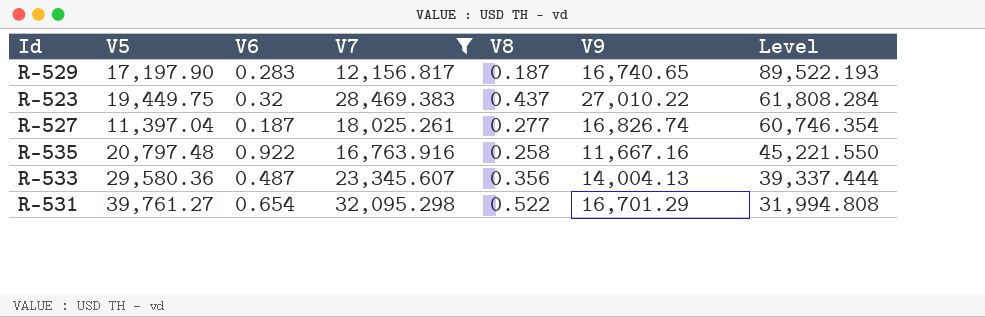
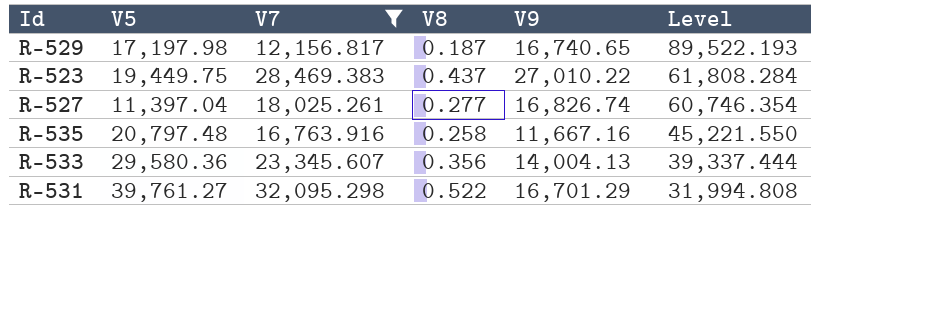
column V6 | position: 3 -> none
R-529 | V5: 17,197.90 -> 17,197.98

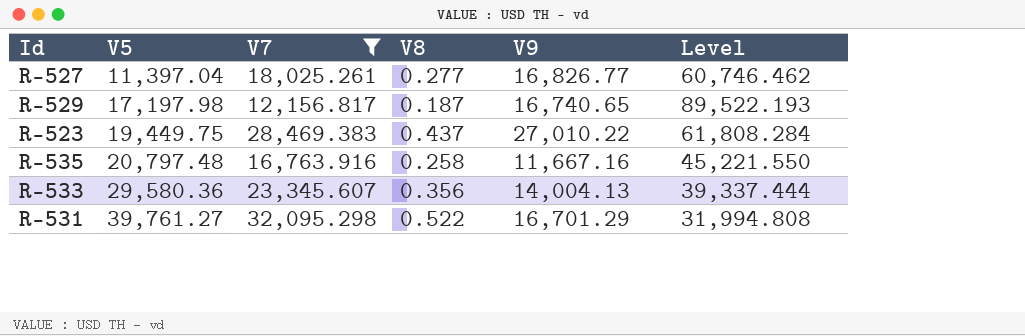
row order: Level descending -> V5 ascending
R-527 | V9: 16,826.74 -> 16,826.77
R-527 | Level: 60,746.354 -> 60,746.462

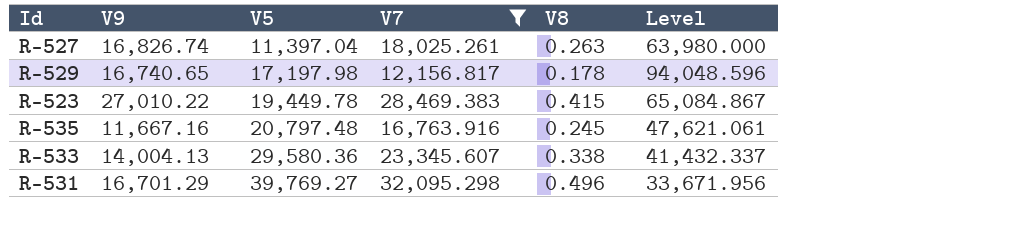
column V9 | position: 5 -> 2
R-527 | V9: 16,826.77 -> 16,826.74
R-527 | V8: 0.277 -> 0.263
R-527 | Level: 60,746.462 -> 63,980.000
R-529 | V8: 0.187 -> 0.178
R-529 | Level: 89,522.193 -> 94,048.596
R-523 | V5: 19,449.75 -> 19,449.78
R-523 | V8: 0.437 -> 0.415
R-523 | Level: 61,808.284 -> 65,084.867
R-535 | V8: 0.258 -> 0.245
R-535 | Level: 45,221.550 -> 47,621.061
R-533 | V8: 0.356 -> 0.338
R-533 | Level: 39,337.444 -> 41,432.337
R-531 | V5: 39,761.27 -> 39,769.27
R-531 | V8: 0.522 -> 0.496
R-531 | Level: 31,994.808 -> 33,671.956

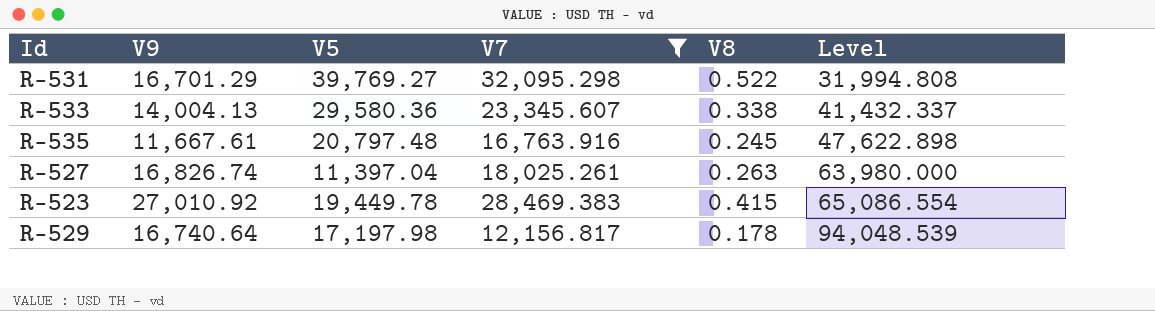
row order: V5 ascending -> Level ascending
R-531 | V8: 0.496 -> 0.522
R-531 | Level: 33,671.956 -> 31,994.808
R-535 | V9: 11,667.16 -> 11,667.61
R-535 | Level: 47,621.061 -> 47,622.898
R-523 | V9: 27,010.22 -> 27,010.92
R-523 | Level: 65,084.867 -> 65,086.554
R-529 | V9: 16,740.65 -> 16,740.64
R-529 | Level: 94,048.596 -> 94,048.539

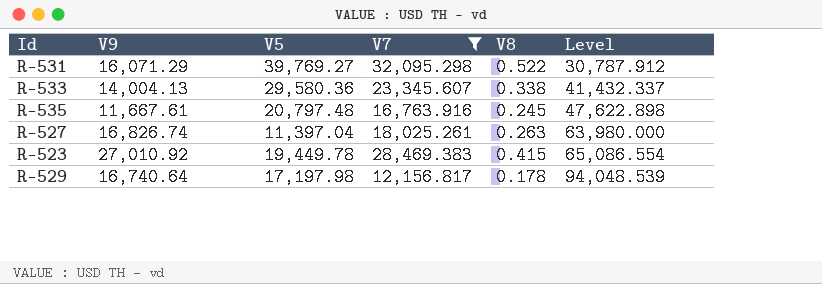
R-531 | V9: 16,701.29 -> 16,071.29
R-531 | Level: 31,994.808 -> 30,787.912

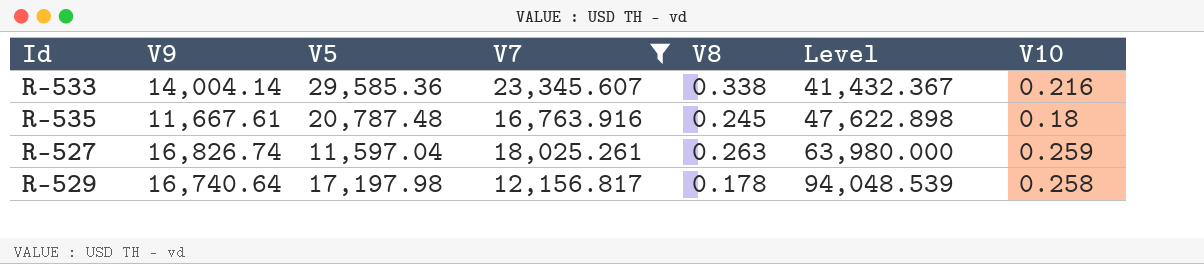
column V10 | position: none -> 7
row R-531: 16,071.29 | 39,769.27 | 32,095.298 | 0.522 | 30,787.912 -> none
row R-523: 27,010.92 | 19,449.78 | 28,469.383 | 0.415 | 65,086.554 -> none
R-533 | V9: 14,004.13 -> 14,004.14
R-533 | V5: 29,580.36 -> 29,585.36
R-533 | Level: 41,432.337 -> 41,432.367
R-535 | V5: 20,797.48 -> 20,787.48
R-527 | V5: 11,397.04 -> 11,597.04

